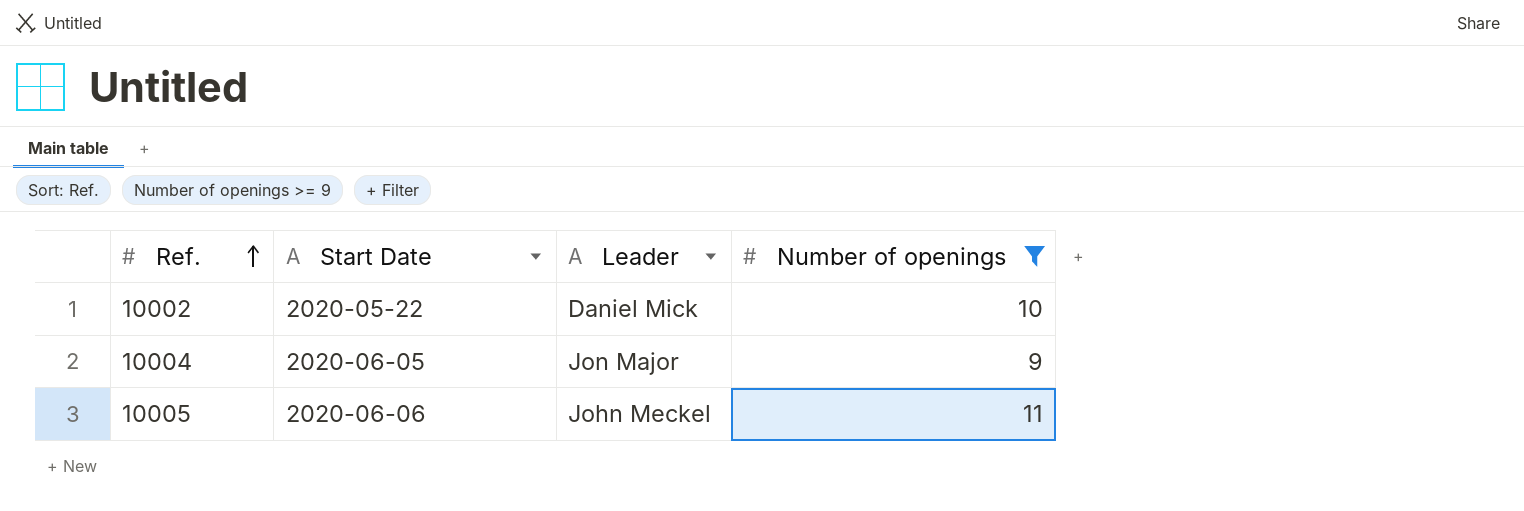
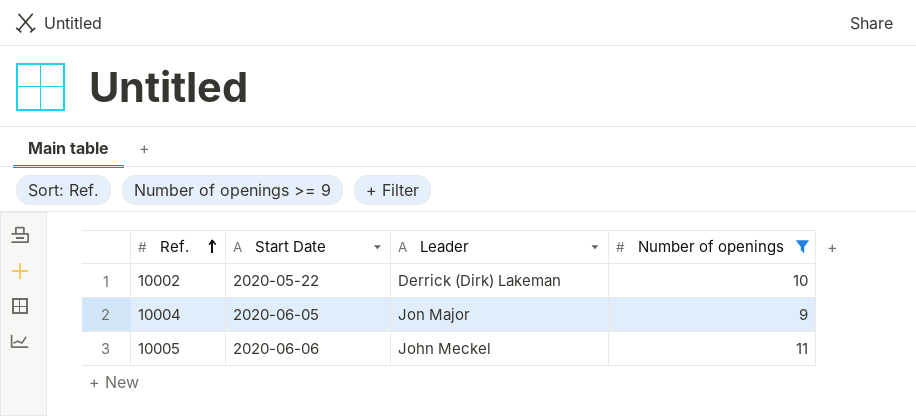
10002 | Leader: Daniel Mick -> Derrick (Dirk) Lakeman

